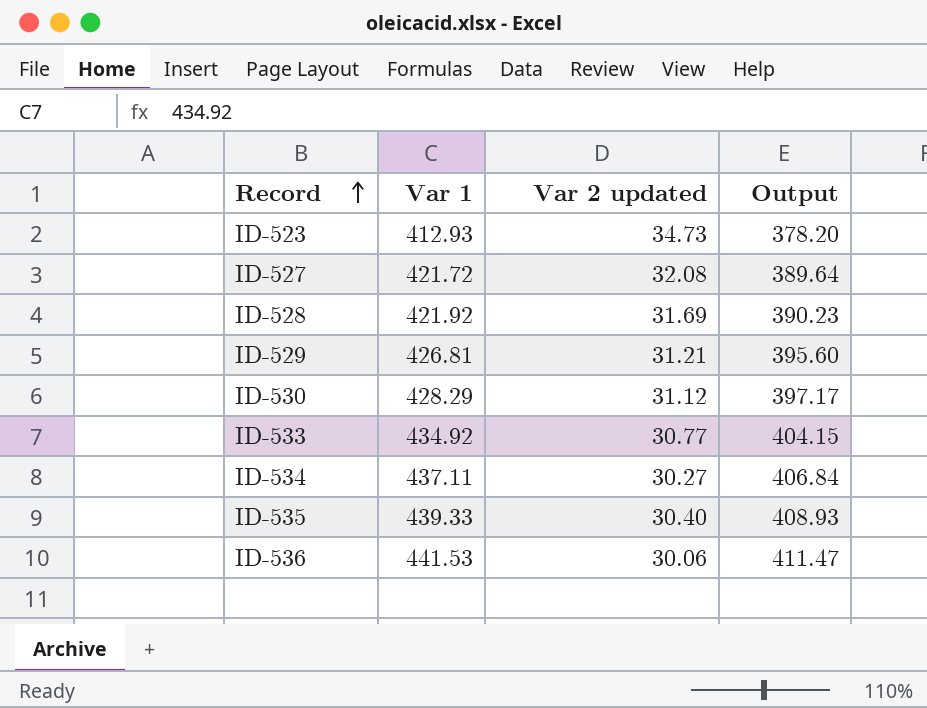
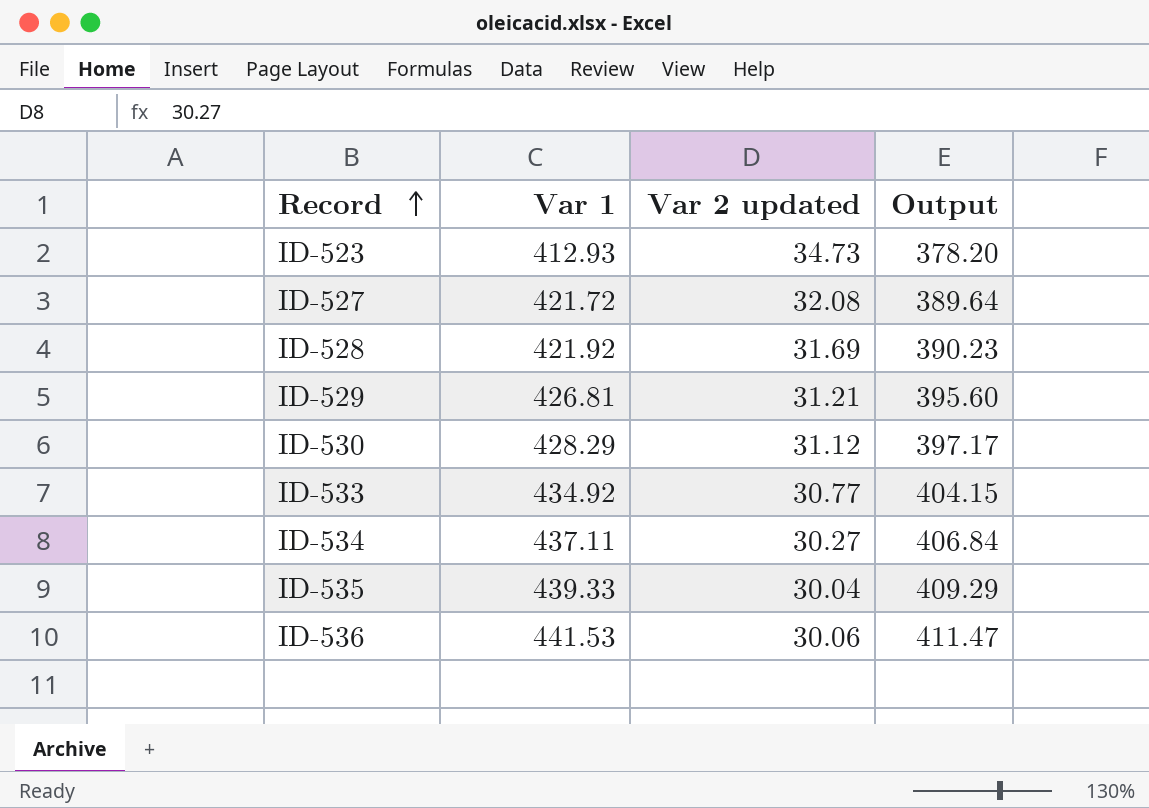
ID-535 | Var 2 updated: 30.40 -> 30.04
ID-535 | Output: 408.93 -> 409.29

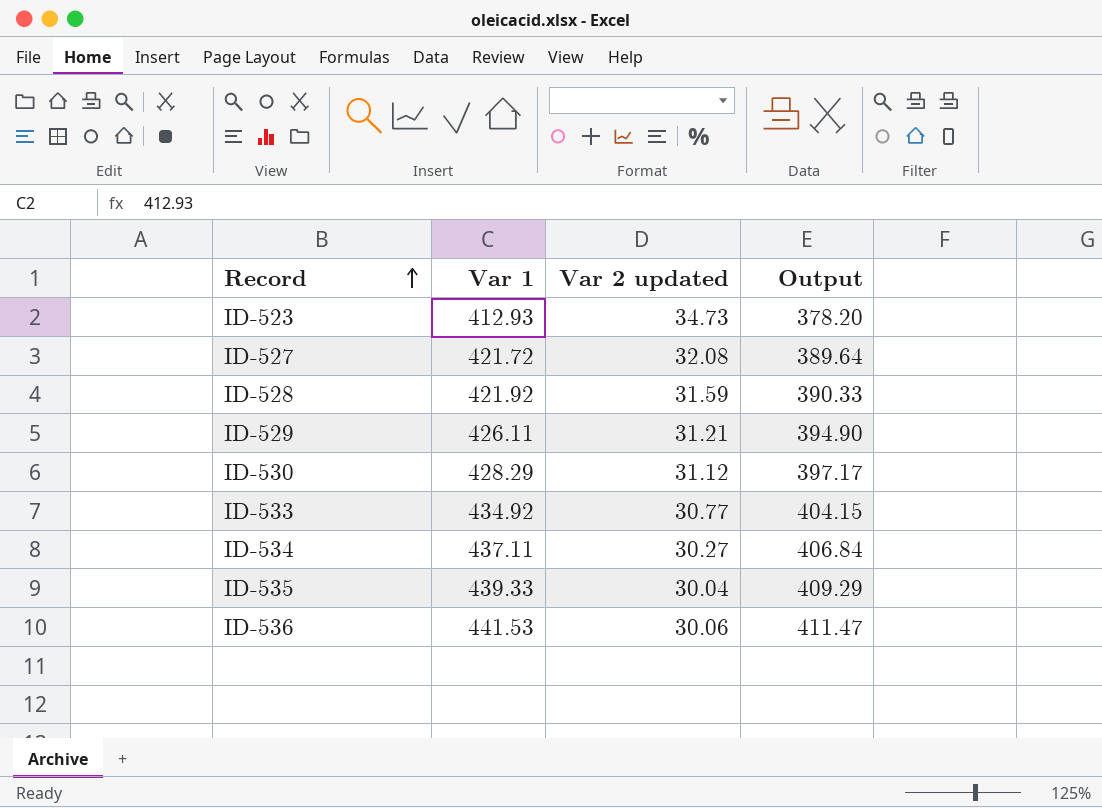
ID-528 | Var 2 updated: 31.69 -> 31.59
ID-528 | Output: 390.23 -> 390.33
ID-529 | Var 1: 426.81 -> 426.11
ID-529 | Output: 395.60 -> 394.90

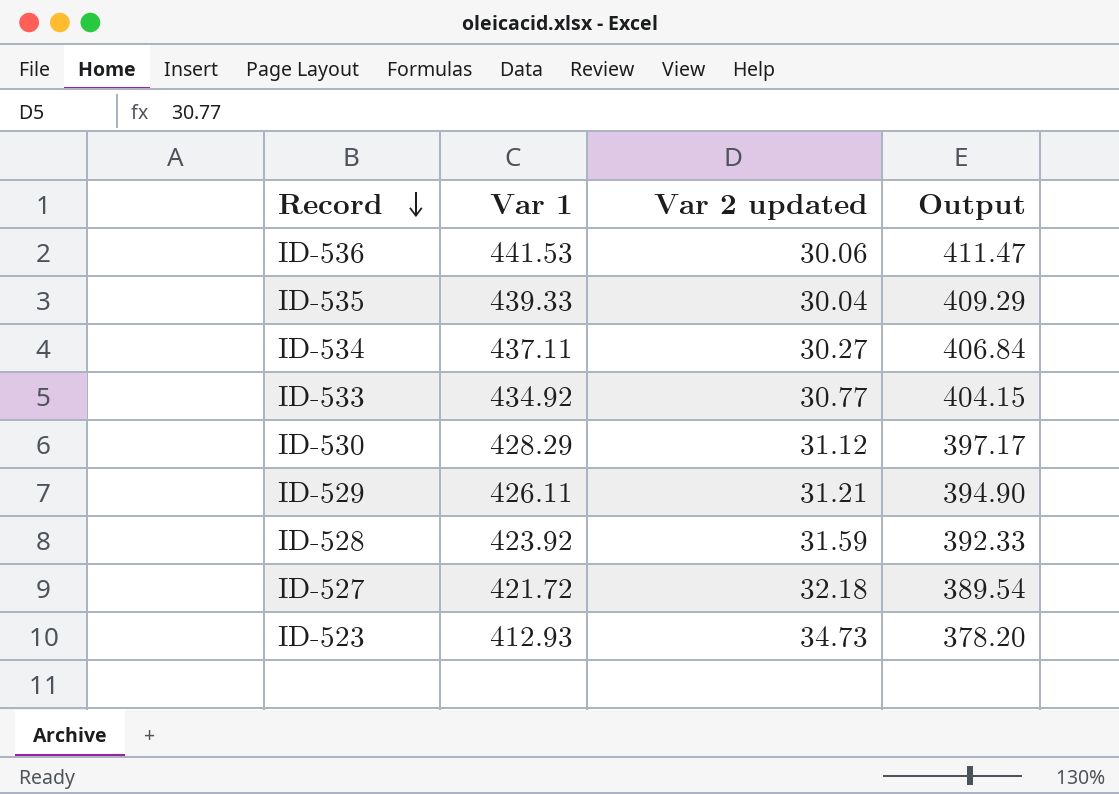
row order: Record ascending -> Record descending
ID-528 | Var 1: 421.92 -> 423.92
ID-528 | Output: 390.33 -> 392.33
ID-527 | Var 2 updated: 32.08 -> 32.18
ID-527 | Output: 389.64 -> 389.54

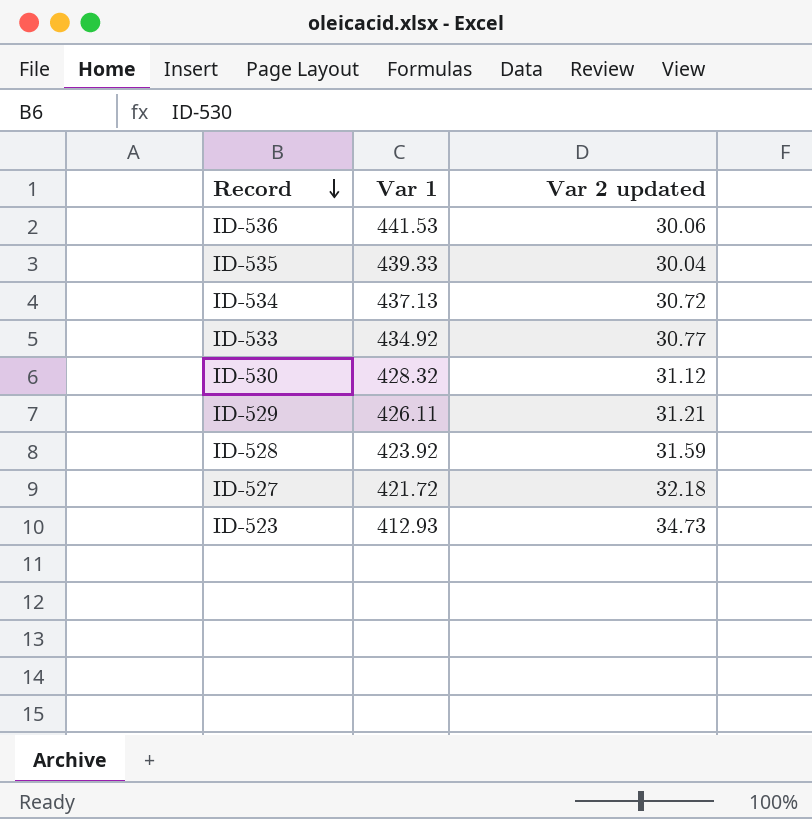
column Output | formula: [Var 1] - [Var 2 updated] -> none
ID-534 | Var 1: 437.11 -> 437.13
ID-534 | Var 2 updated: 30.27 -> 30.72
ID-530 | Var 1: 428.29 -> 428.32

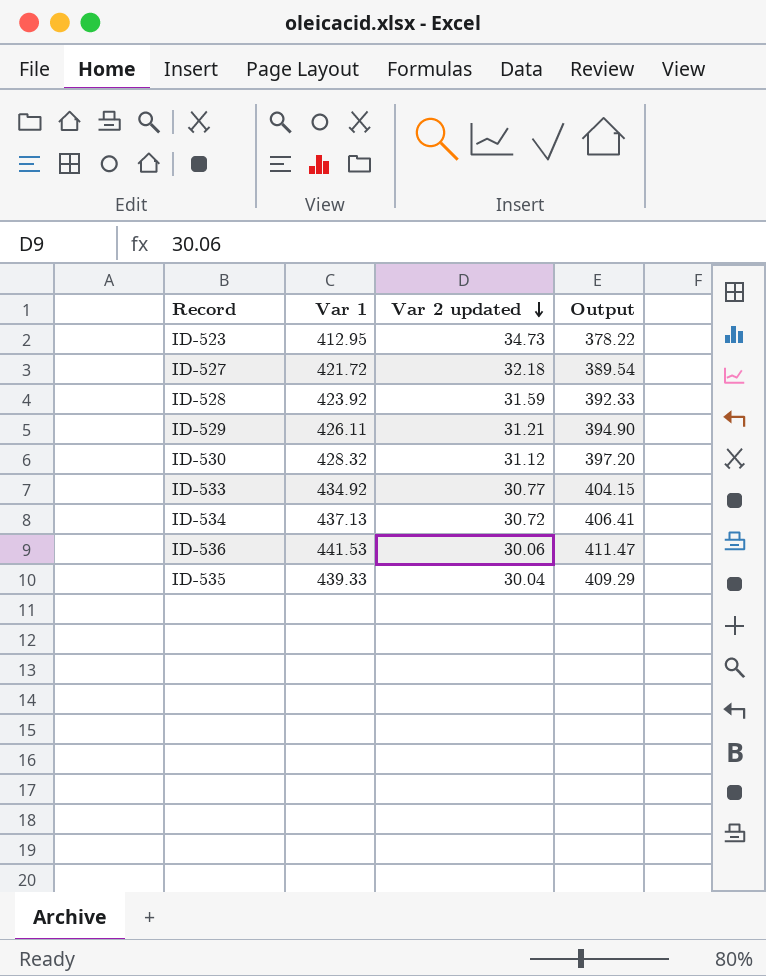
row order: Record descending -> Var 2 updated descending
column Output | formula: none -> [Var 1] - [Var 2 updated]
ID-523 | Var 1: 412.93 -> 412.95

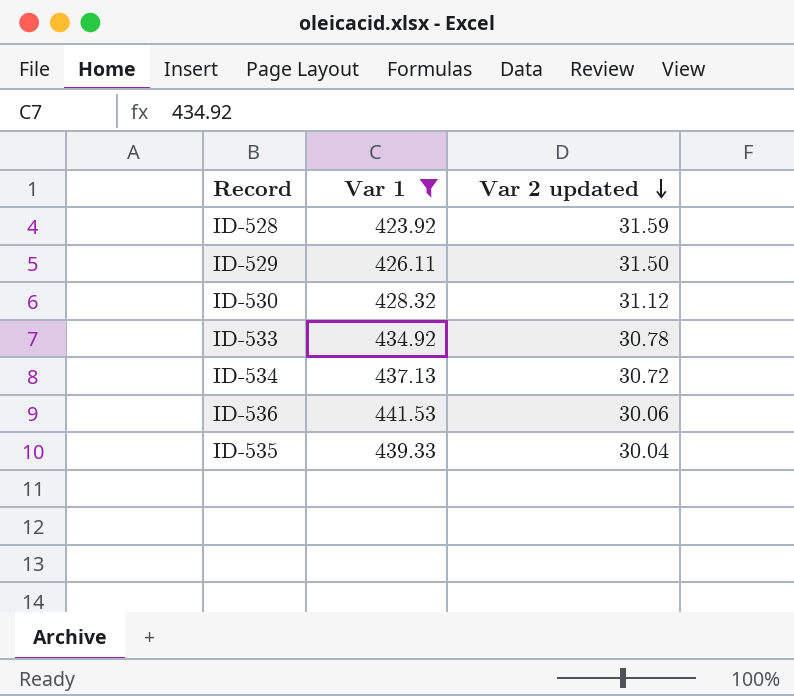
filter: none -> Var 1 >= 423.92
column Output | formula: [Var 1] - [Var 2 updated] -> none
ID-529 | Var 2 updated: 31.21 -> 31.50
ID-533 | Var 2 updated: 30.77 -> 30.78

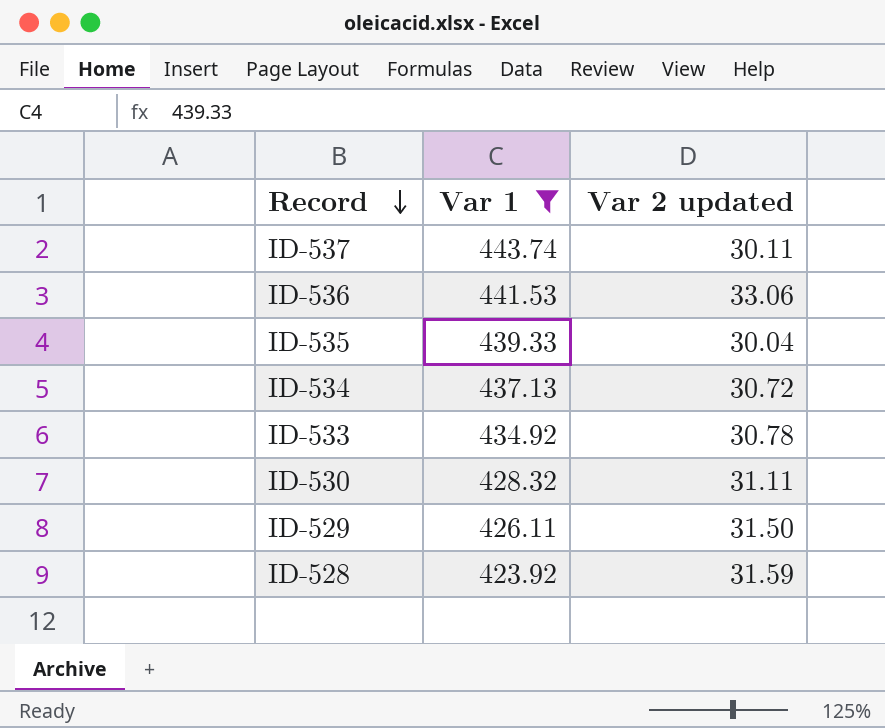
row order: Var 2 updated descending -> Record descending
row ID-537: none -> 443.74 | 30.11
ID-536 | Var 2 updated: 30.06 -> 33.06
ID-530 | Var 2 updated: 31.12 -> 31.11

